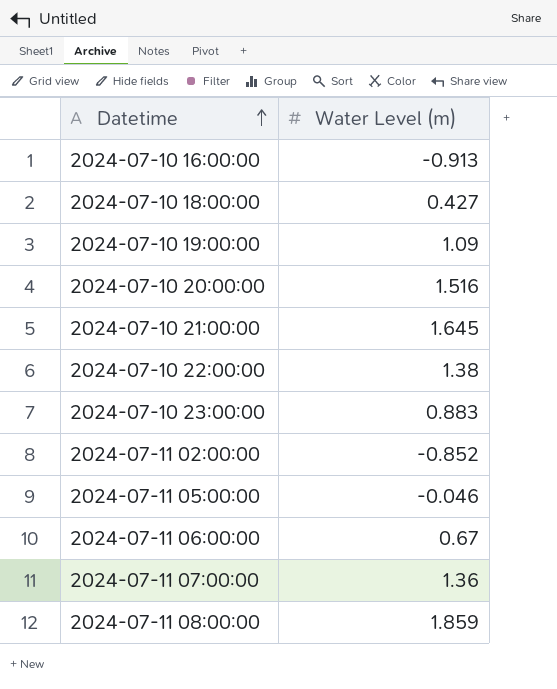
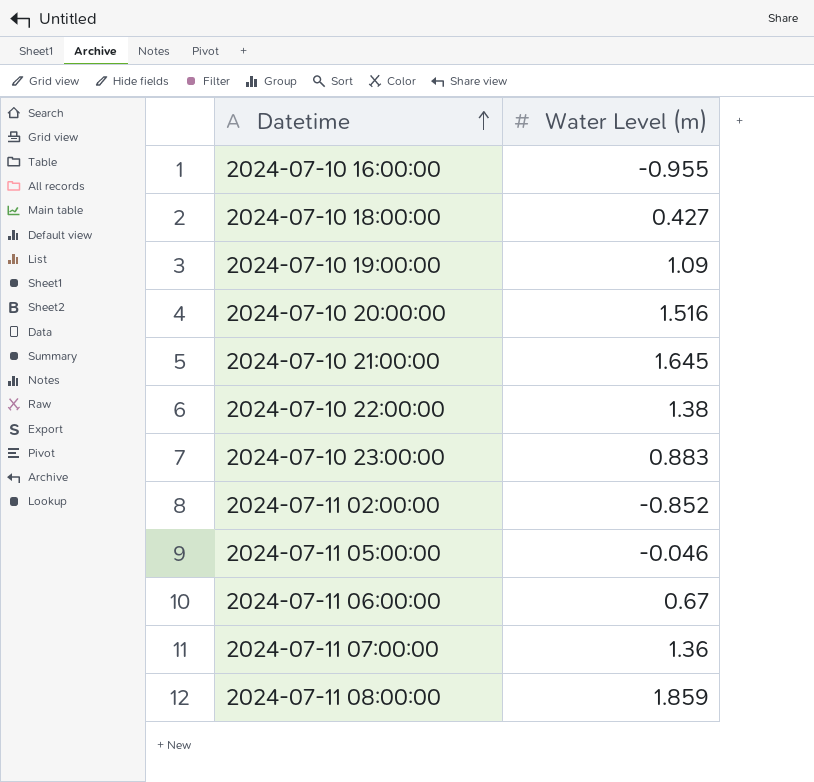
2024-07-10 16:00:00 | Water Level (m): -0.913 -> -0.955

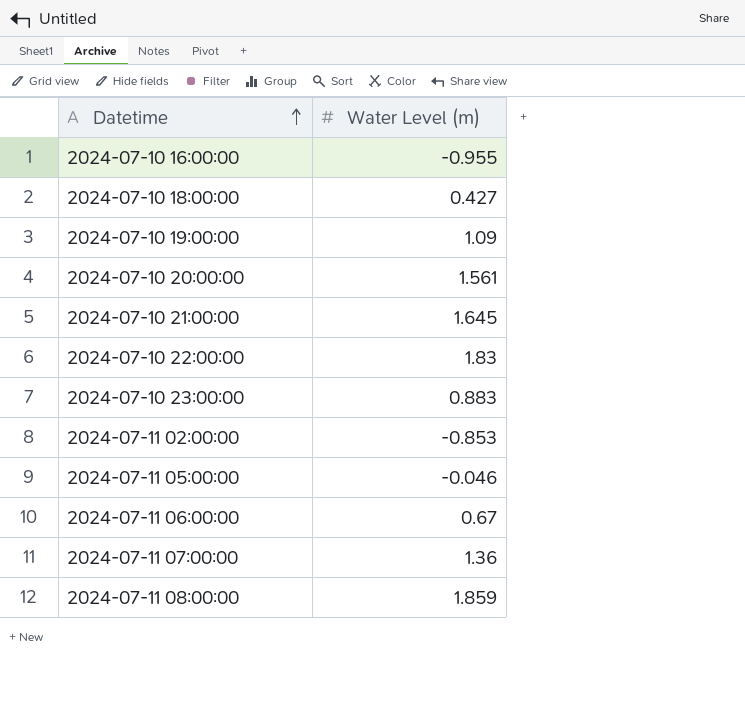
2024-07-10 20:00:00 | Water Level (m): 1.516 -> 1.561
2024-07-10 22:00:00 | Water Level (m): 1.38 -> 1.83
2024-07-11 02:00:00 | Water Level (m): -0.852 -> -0.853

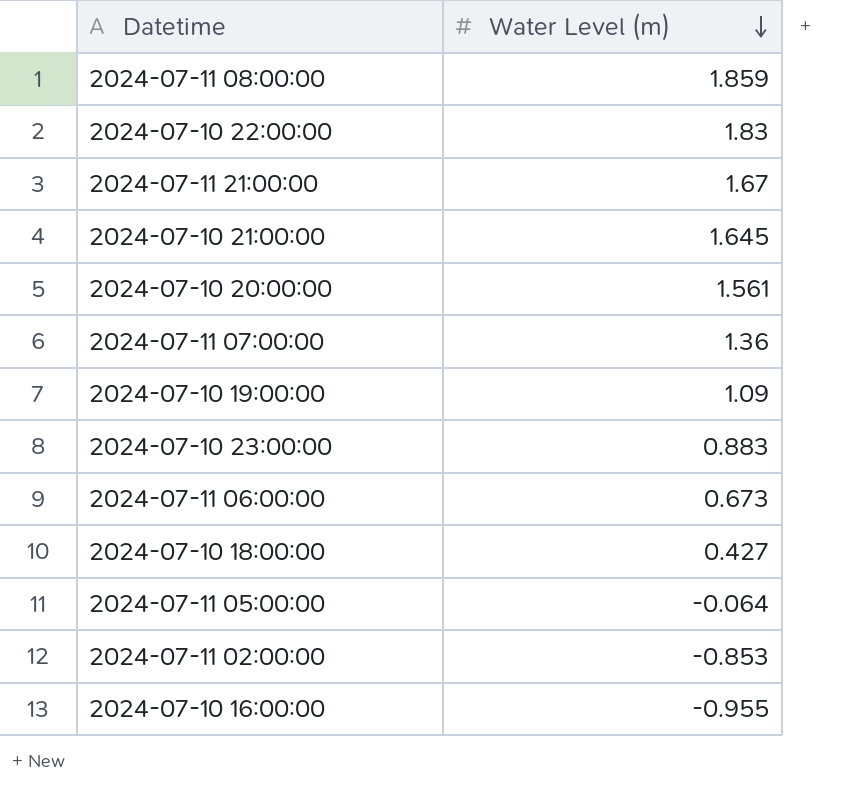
row order: Datetime ascending -> Water Level (m) descending
row 2024-07-11 21:00:00: none -> 1.67
2024-07-11 06:00:00 | Water Level (m): 0.67 -> 0.673
2024-07-11 05:00:00 | Water Level (m): -0.046 -> -0.064

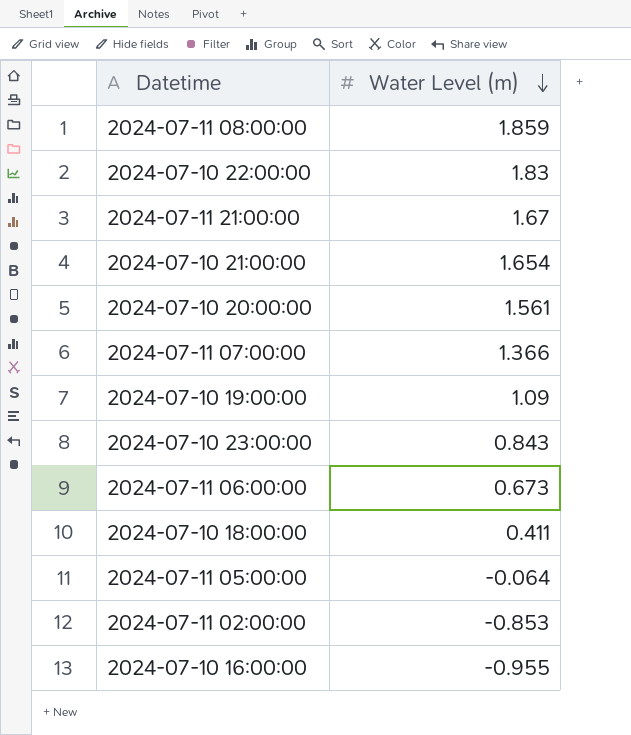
2024-07-10 21:00:00 | Water Level (m): 1.645 -> 1.654
2024-07-11 07:00:00 | Water Level (m): 1.36 -> 1.366
2024-07-10 23:00:00 | Water Level (m): 0.883 -> 0.843
2024-07-10 18:00:00 | Water Level (m): 0.427 -> 0.411

